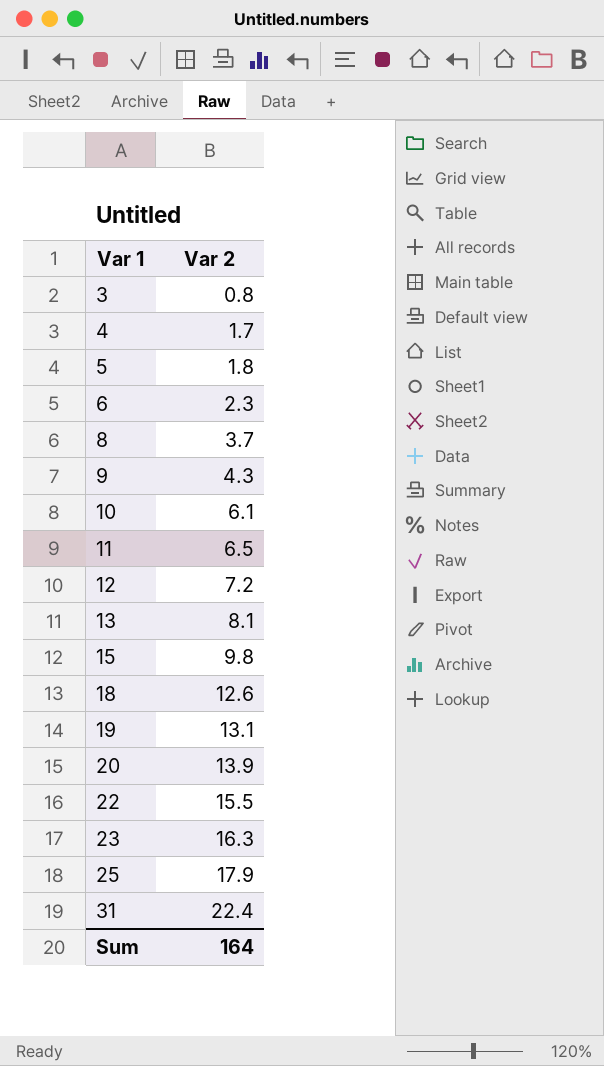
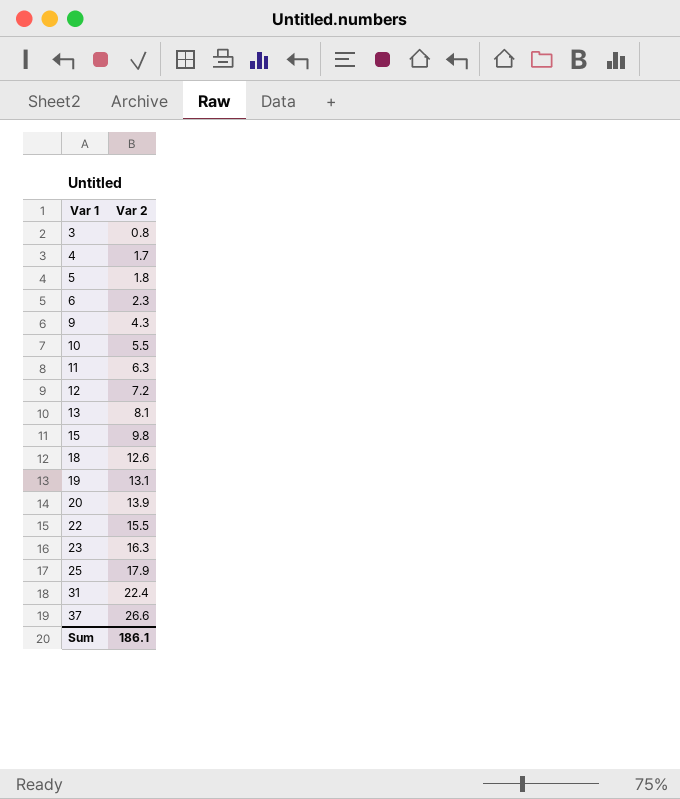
row 8: 3.7 -> none
10 | Var 2: 6.1 -> 5.5
11 | Var 2: 6.5 -> 6.3
row 37: none -> 26.6
Sum | Var 2: 164 -> 186.1

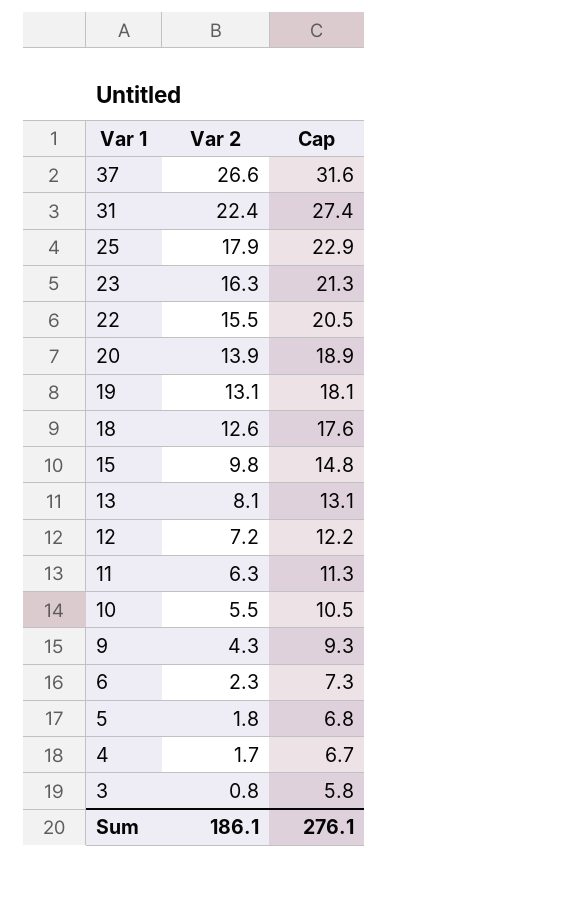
row order: Var 1 ascending -> Var 1 descending
column Cap | formula: none -> [Var 2] + 5

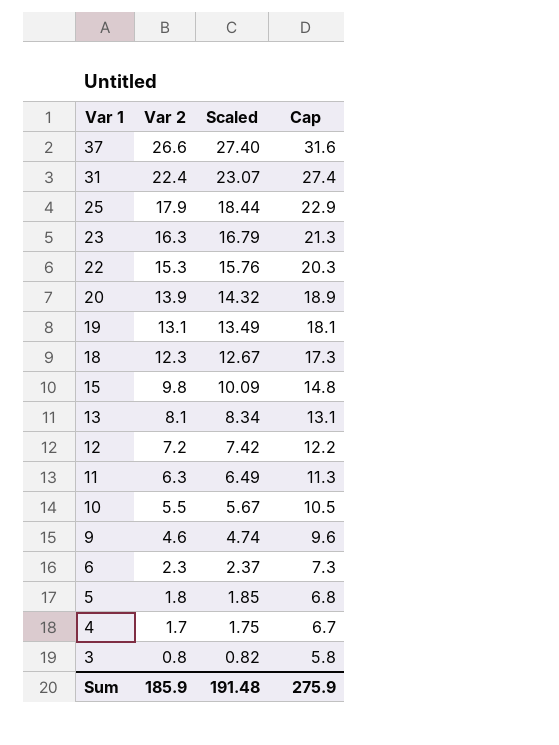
column Scaled | formula: none -> [Var 2] * 1.03
22 | Var 2: 15.5 -> 15.3
22 | Cap: 20.5 -> 20.3
18 | Var 2: 12.6 -> 12.3
18 | Cap: 17.6 -> 17.3
9 | Var 2: 4.3 -> 4.6
9 | Cap: 9.3 -> 9.6
Sum | Var 2: 186.1 -> 185.9
Sum | Cap: 276.1 -> 275.9

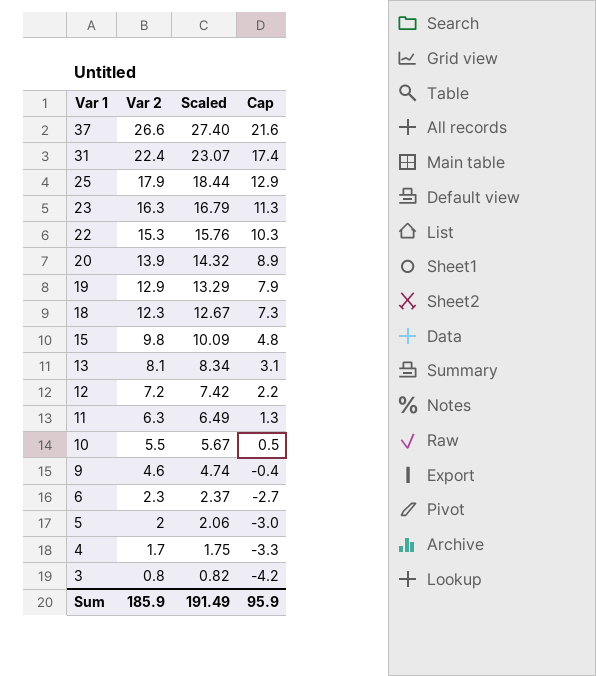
column Cap | formula: [Var 2] + 5 -> [Var 2] - 5
19 | Var 2: 13.1 -> 12.9
19 | Scaled: 13.49 -> 13.29
5 | Var 2: 1.8 -> 2
5 | Scaled: 1.85 -> 2.06
Sum | Scaled: 191.48 -> 191.49
Sum | Cap: 275.9 -> 95.9

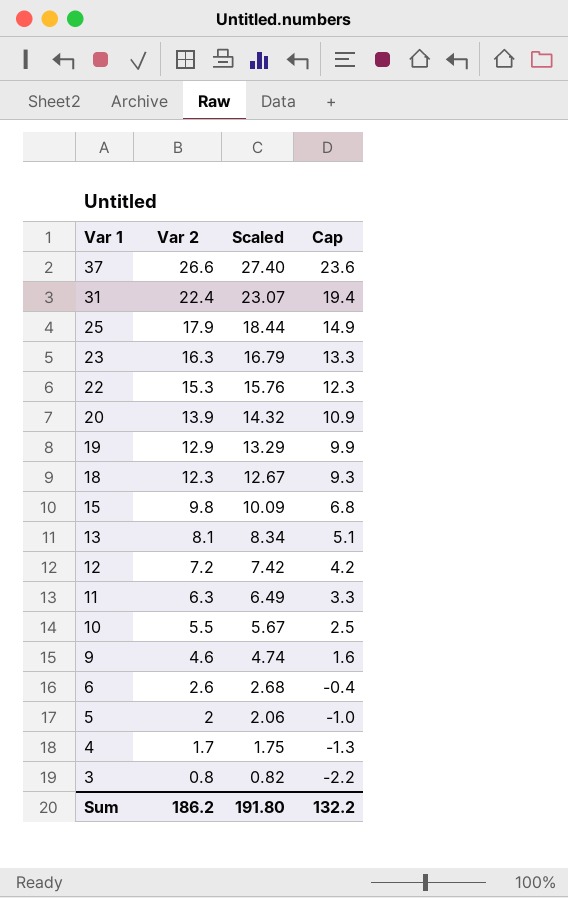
column Cap | formula: [Var 2] - 5 -> [Var 2] - 3
6 | Var 2: 2.3 -> 2.6
6 | Scaled: 2.37 -> 2.68
Sum | Var 2: 185.9 -> 186.2
Sum | Scaled: 191.49 -> 191.80
Sum | Cap: 95.9 -> 132.2

